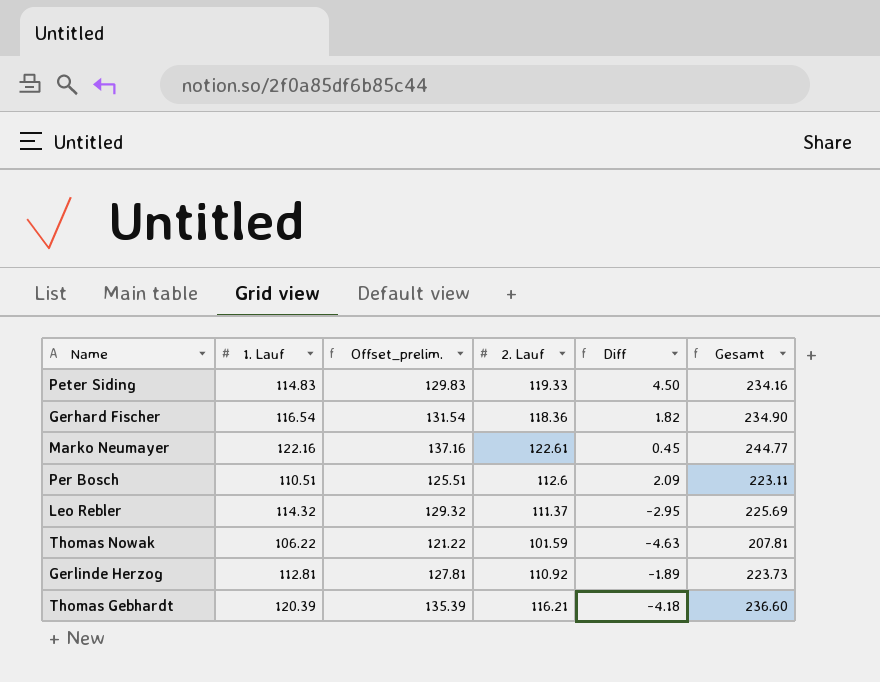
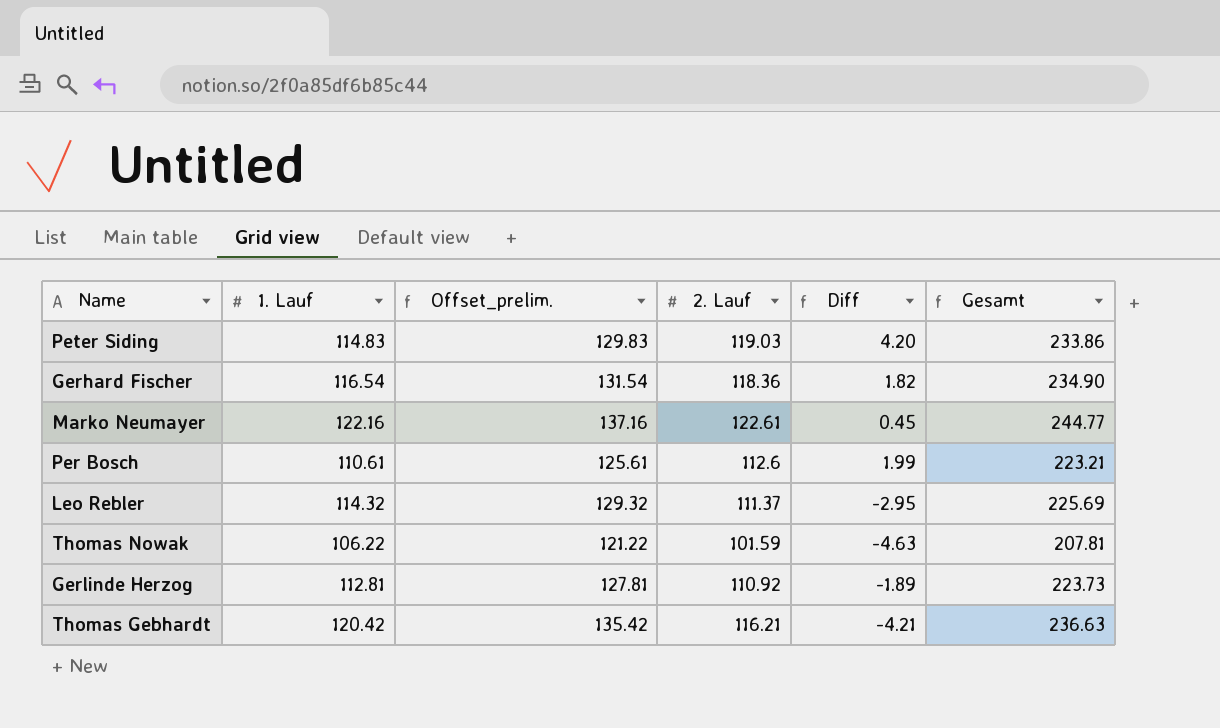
Peter Siding | 2. Lauf: 119.33 -> 119.03
Peter Siding | Diff: 4.50 -> 4.20
Peter Siding | Gesamt: 234.16 -> 233.86
Per Bosch | 1. Lauf: 110.51 -> 110.61
Per Bosch | Offset_prelim.: 125.51 -> 125.61
Per Bosch | Diff: 2.09 -> 1.99
Per Bosch | Gesamt: 223.11 -> 223.21
Thomas Gebhardt | 1. Lauf: 120.39 -> 120.42
Thomas Gebhardt | Offset_prelim.: 135.39 -> 135.42
Thomas Gebhardt | Diff: -4.18 -> -4.21
Thomas Gebhardt | Gesamt: 236.60 -> 236.63

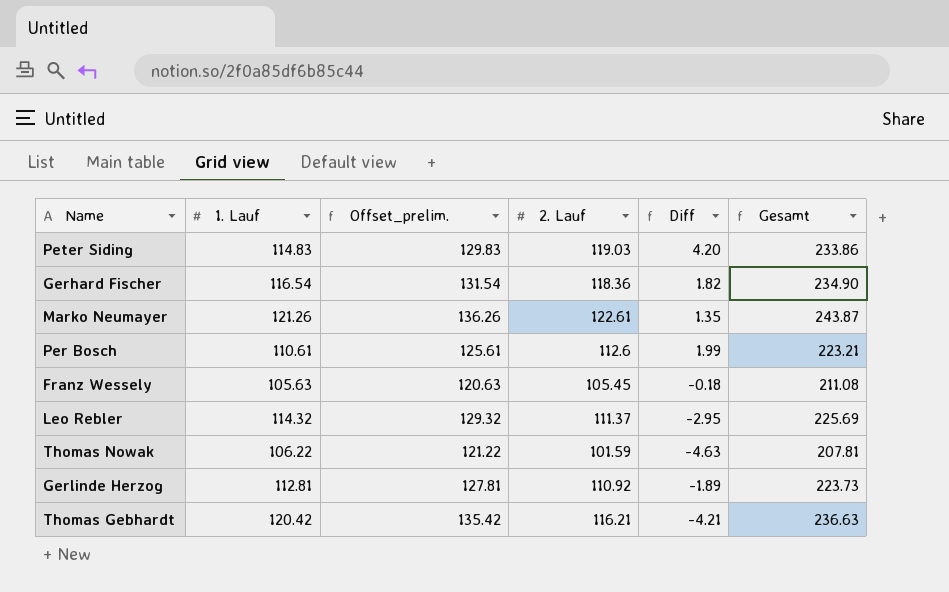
Marko Neumayer | 1. Lauf: 122.16 -> 121.26
Marko Neumayer | Offset_prelim.: 137.16 -> 136.26
Marko Neumayer | Diff: 0.45 -> 1.35
Marko Neumayer | Gesamt: 244.77 -> 243.87
row Franz Wessely: none -> 105.63 | 120.63 | 105.45 | -0.18 | 211.08

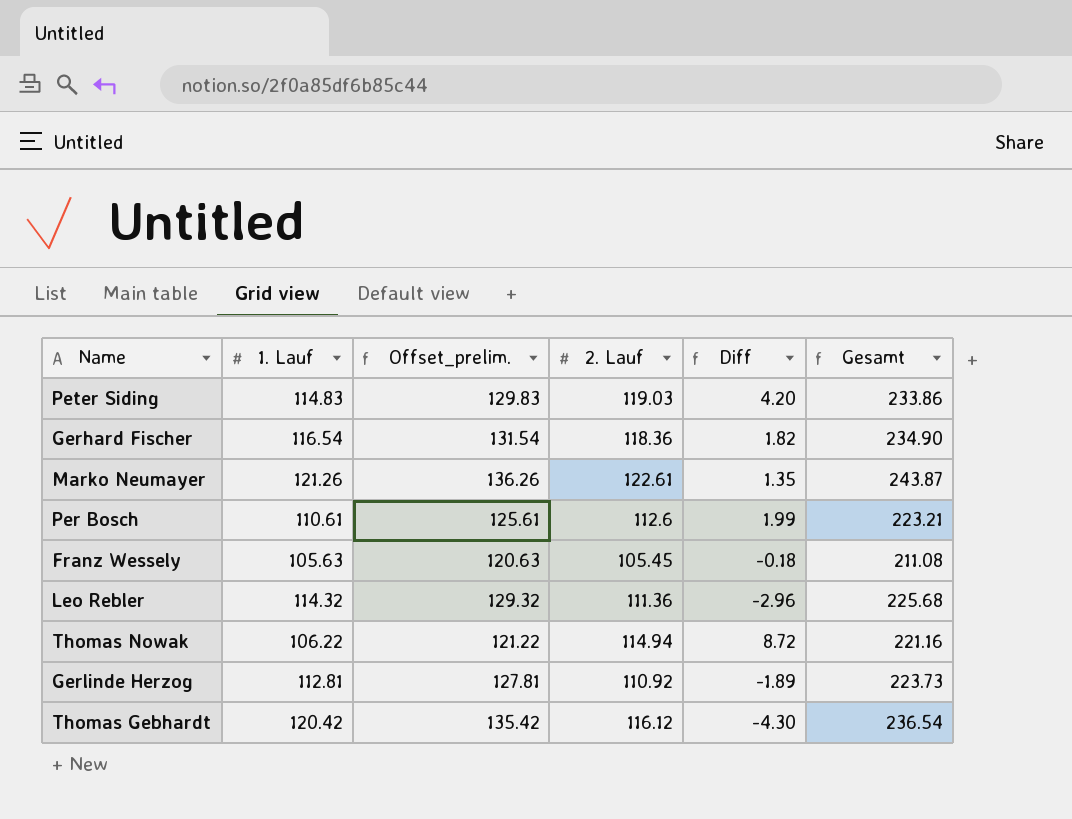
Leo Rebler | 2. Lauf: 111.37 -> 111.36
Leo Rebler | Diff: -2.95 -> -2.96
Leo Rebler | Gesamt: 225.69 -> 225.68
Thomas Nowak | 2. Lauf: 101.59 -> 114.94
Thomas Nowak | Diff: -4.63 -> 8.72
Thomas Nowak | Gesamt: 207.81 -> 221.16
Thomas Gebhardt | 2. Lauf: 116.21 -> 116.12
Thomas Gebhardt | Diff: -4.21 -> -4.30
Thomas Gebhardt | Gesamt: 236.63 -> 236.54

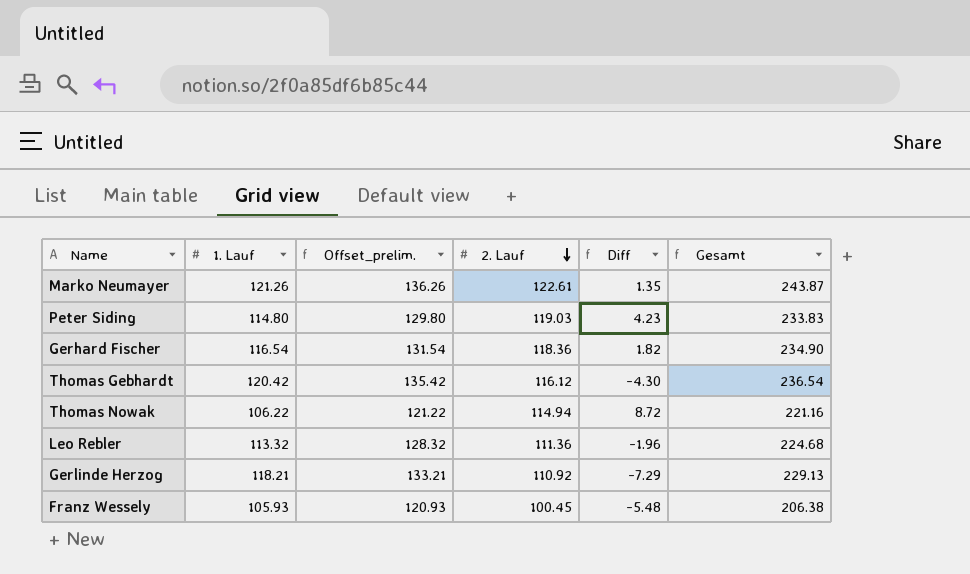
row order: none -> 2. Lauf descending
row Per Bosch: 110.61 | 125.61 | 112.6 | 1.99 | 223.21 -> none
Peter Siding | 1. Lauf: 114.83 -> 114.80
Peter Siding | Offset_prelim.: 129.83 -> 129.80
Peter Siding | Diff: 4.20 -> 4.23
Peter Siding | Gesamt: 233.86 -> 233.83
Leo Rebler | 1. Lauf: 114.32 -> 113.32
Leo Rebler | Offset_prelim.: 129.32 -> 128.32
Leo Rebler | Diff: -2.96 -> -1.96
Leo Rebler | Gesamt: 225.68 -> 224.68
Gerlinde Herzog | 1. Lauf: 112.81 -> 118.21
Gerlinde Herzog | Offset_prelim.: 127.81 -> 133.21
Gerlinde Herzog | Diff: -1.89 -> -7.29
Gerlinde Herzog | Gesamt: 223.73 -> 229.13
Franz Wessely | 1. Lauf: 105.63 -> 105.93
Franz Wessely | Offset_prelim.: 120.63 -> 120.93
Franz Wessely | 2. Lauf: 105.45 -> 100.45
Franz Wessely | Diff: -0.18 -> -5.48
Franz Wessely | Gesamt: 211.08 -> 206.38

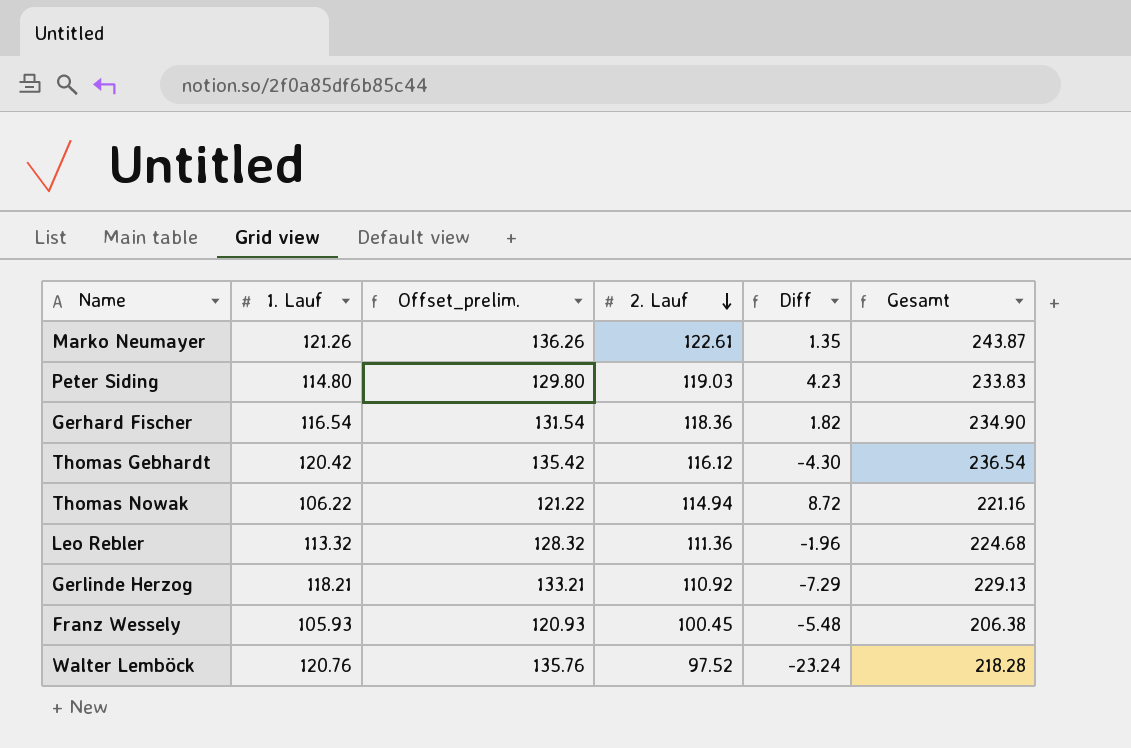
row Walter Lemböck: none -> 120.76 | 135.76 | 97.52 | -23.24 | 218.28

